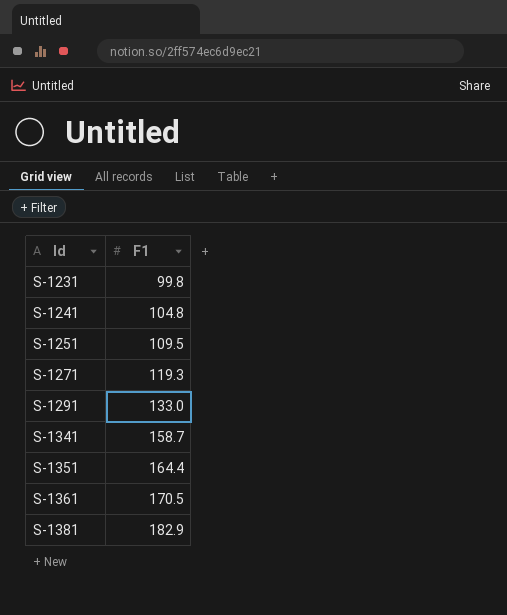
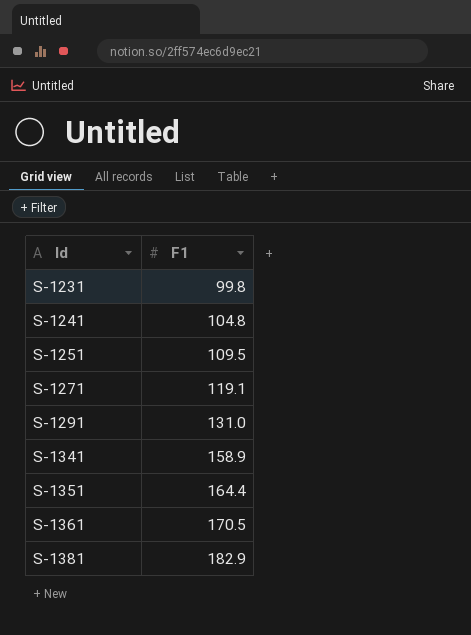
S-1271 | F1: 119.3 -> 119.1
S-1291 | F1: 133.0 -> 131.0
S-1341 | F1: 158.7 -> 158.9

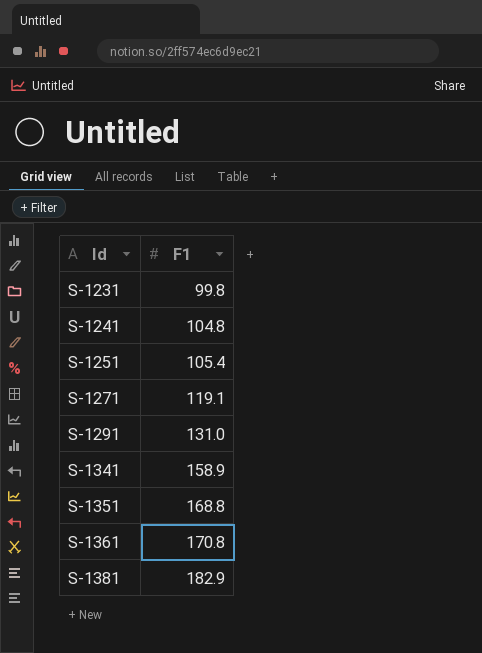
S-1251 | F1: 109.5 -> 105.4
S-1351 | F1: 164.4 -> 168.8
S-1361 | F1: 170.5 -> 170.8

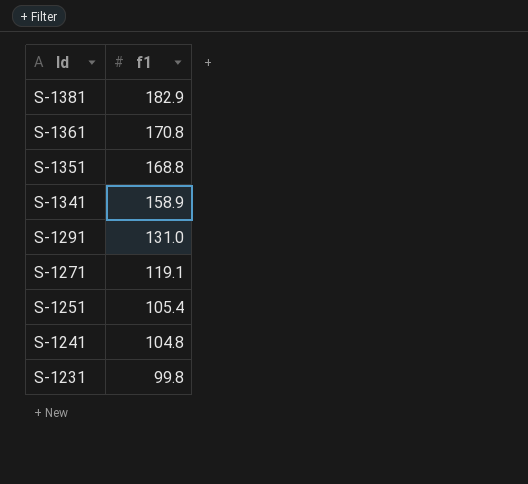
row order: Id ascending -> Id descending
column name: F1 -> f1

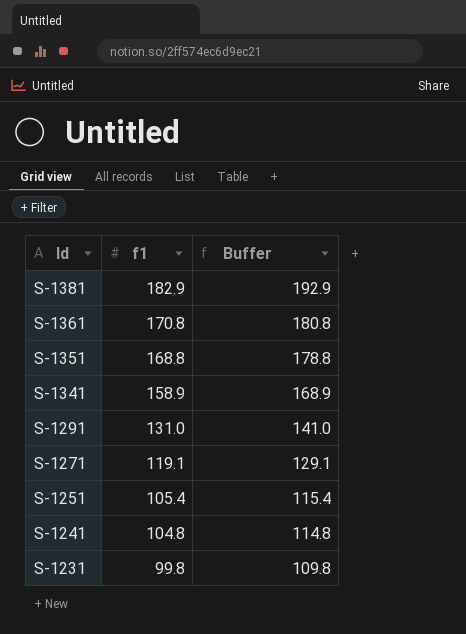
column Buffer | formula: none -> [f1] + 10

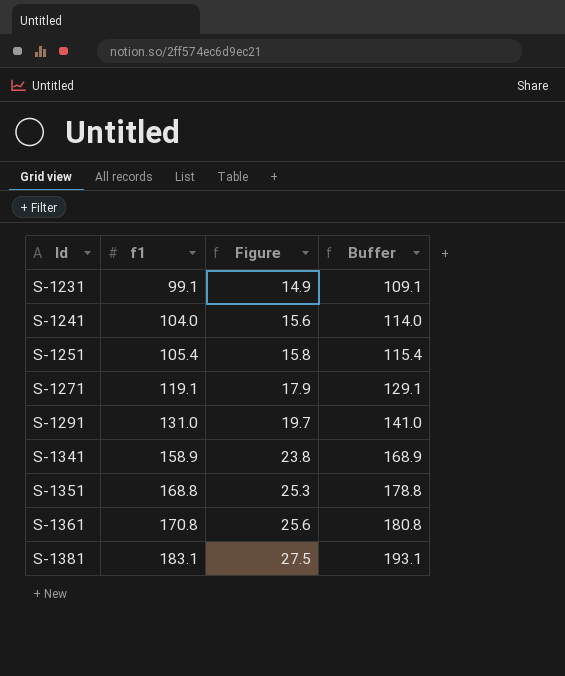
row order: Id descending -> Id ascending
column Figure | formula: none -> [f1] * 0.15
S-1231 | f1: 99.8 -> 99.1
S-1231 | Buffer: 109.8 -> 109.1
S-1241 | f1: 104.8 -> 104.0
S-1241 | Buffer: 114.8 -> 114.0
S-1381 | f1: 182.9 -> 183.1
S-1381 | Buffer: 192.9 -> 193.1

